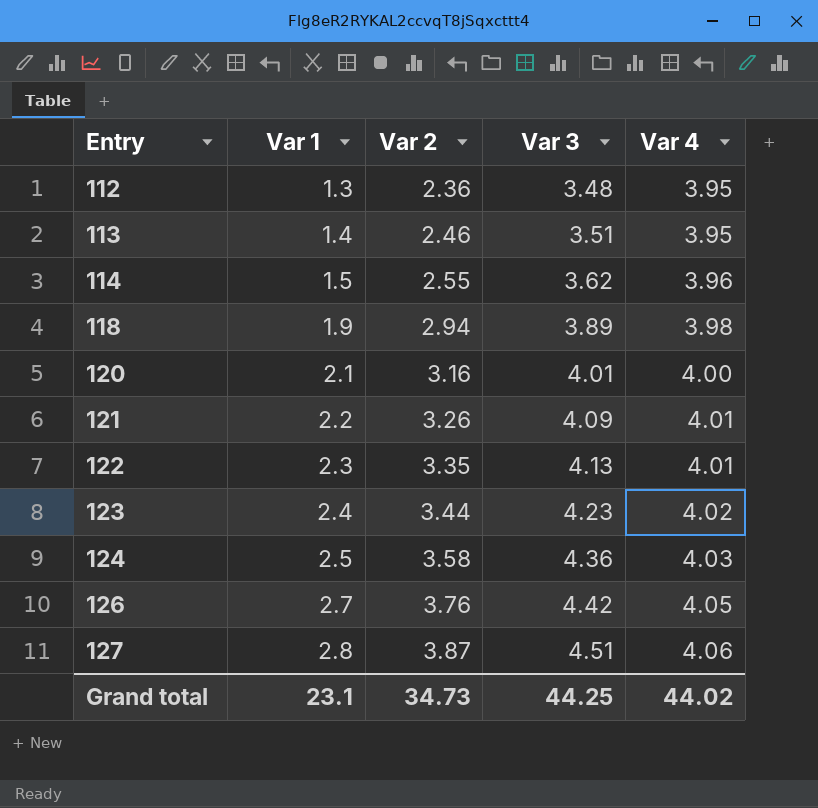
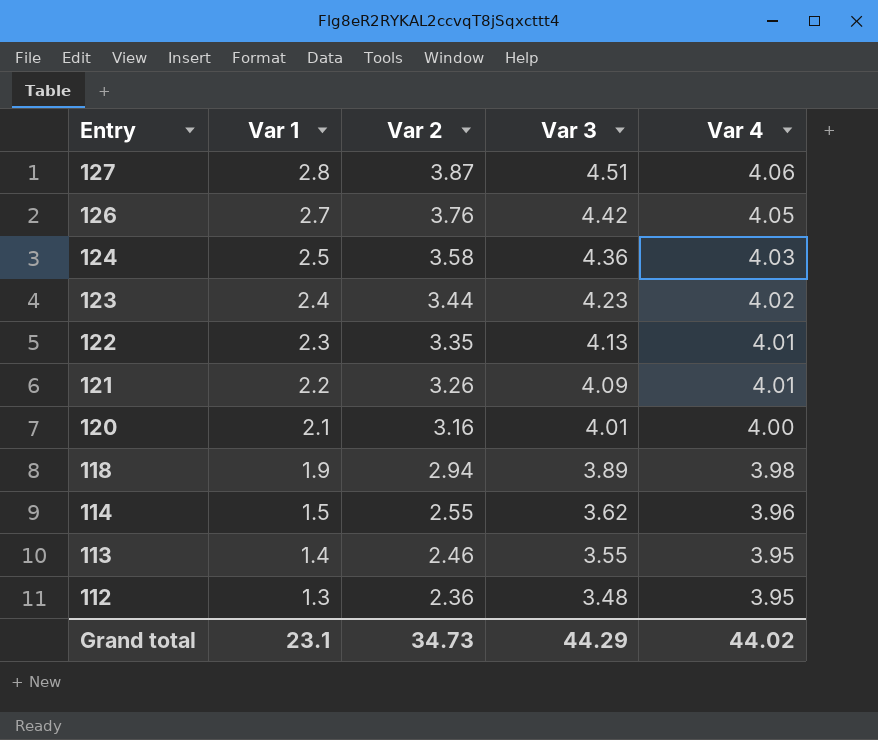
row order: Entry ascending -> Entry descending
113 | Var 3: 3.51 -> 3.55
Grand total | Var 3: 44.25 -> 44.29

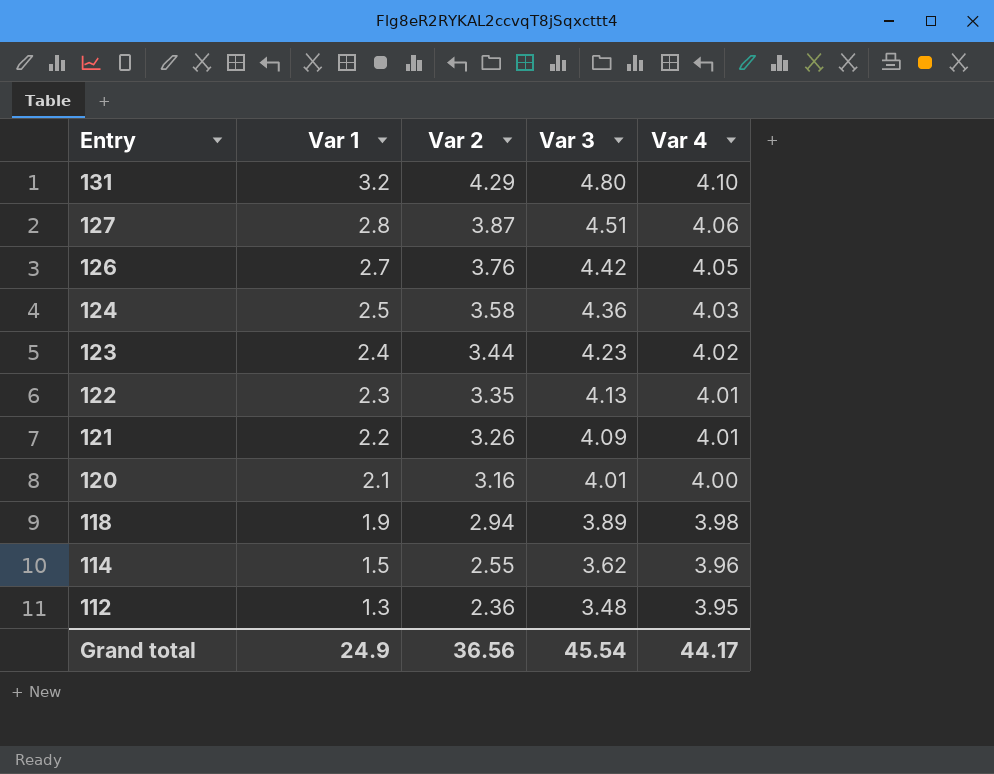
row 113: 1.4 | 2.46 | 3.55 | 3.95 -> none
row 131: none -> 3.2 | 4.29 | 4.80 | 4.10
Grand total | Var 1: 23.1 -> 24.9
Grand total | Var 2: 34.73 -> 36.56
Grand total | Var 3: 44.29 -> 45.54
Grand total | Var 4: 44.02 -> 44.17

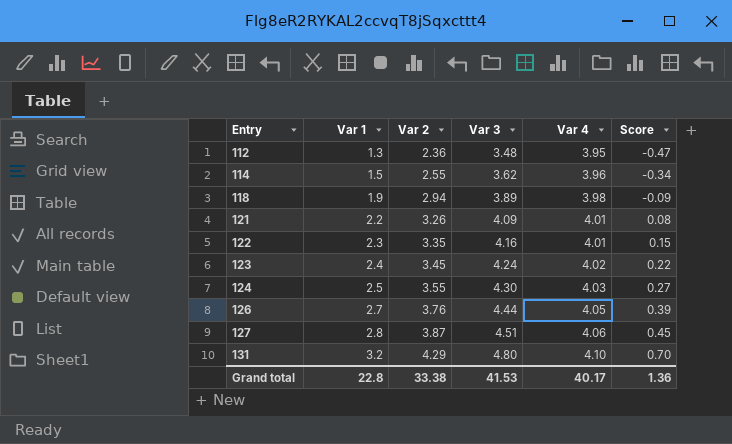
row order: Entry descending -> Entry ascending
column Score | formula: none -> [Var 3] - [Var 4]
row 120: 2.1 | 3.16 | 4.01 | 4.00 -> none
122 | Var 3: 4.13 -> 4.16
123 | Var 2: 3.44 -> 3.45
123 | Var 3: 4.23 -> 4.24
124 | Var 2: 3.58 -> 3.55
124 | Var 3: 4.36 -> 4.30
126 | Var 3: 4.42 -> 4.44
Grand total | Var 1: 24.9 -> 22.8
Grand total | Var 2: 36.56 -> 33.38
Grand total | Var 3: 45.54 -> 41.53
Grand total | Var 4: 44.17 -> 40.17

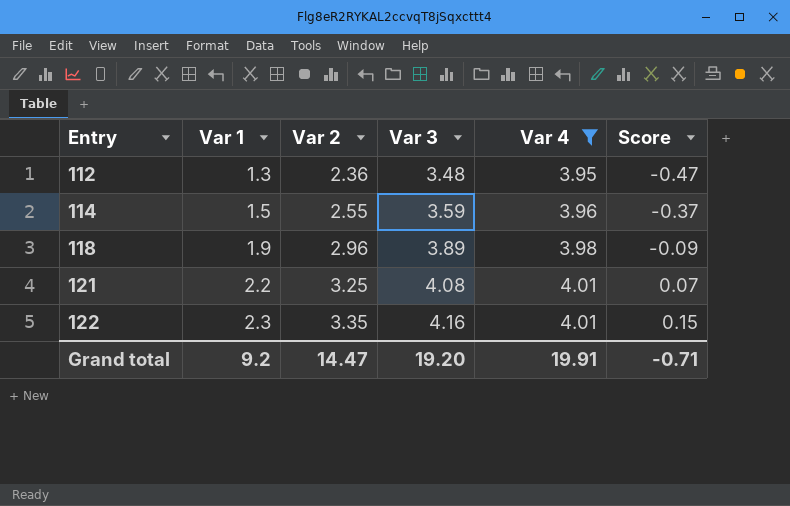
filter: none -> Var 4 <= 4.01
114 | Var 3: 3.62 -> 3.59
114 | Score: -0.34 -> -0.37
118 | Var 2: 2.94 -> 2.96
121 | Var 2: 3.26 -> 3.25
121 | Var 3: 4.09 -> 4.08
121 | Score: 0.08 -> 0.07
Grand total | Var 1: 22.8 -> 9.2
Grand total | Var 2: 33.38 -> 14.47
Grand total | Var 3: 41.53 -> 19.20
Grand total | Var 4: 40.17 -> 19.91
Grand total | Score: 1.36 -> -0.71

